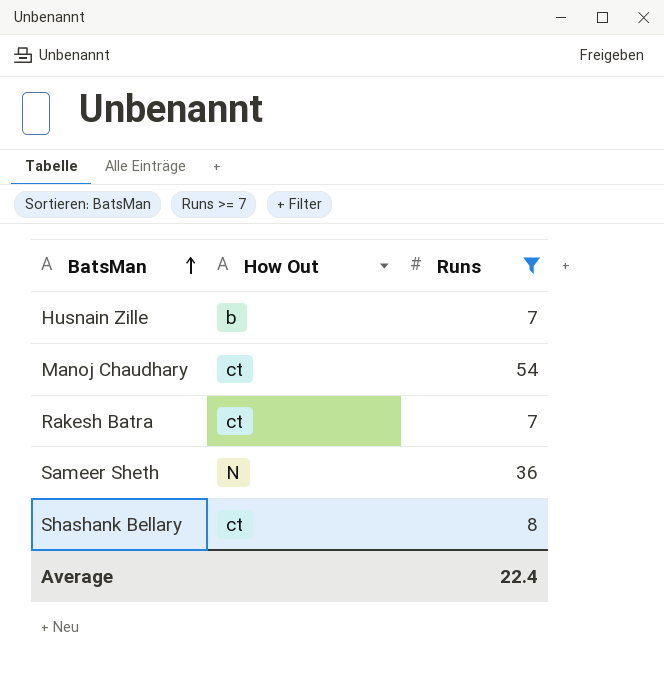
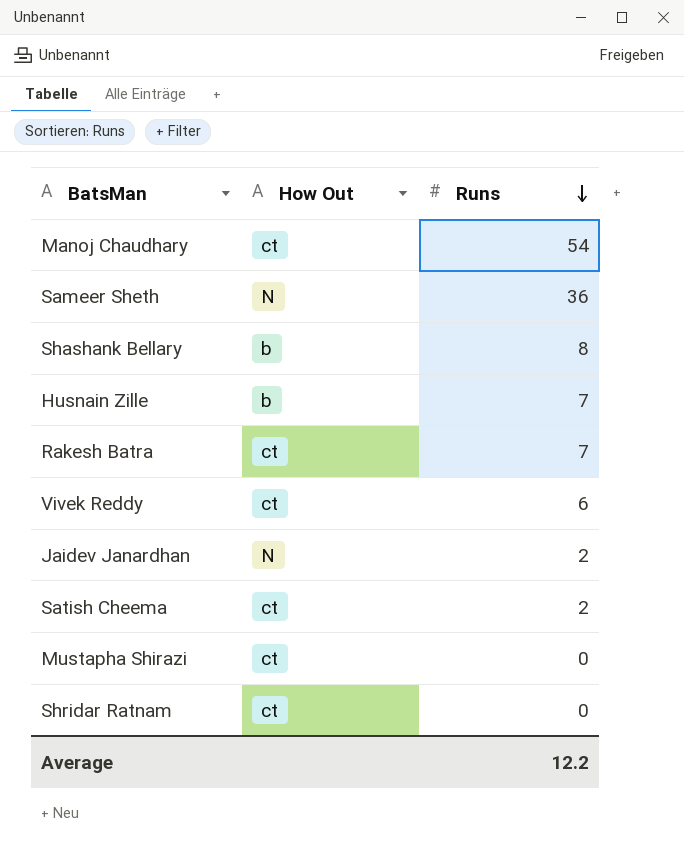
filter: Runs >= 7 -> none
row order: BatsMan ascending -> Runs descending
Shashank Bellary | How Out: ct -> b
Average | Runs: 22.4 -> 12.2

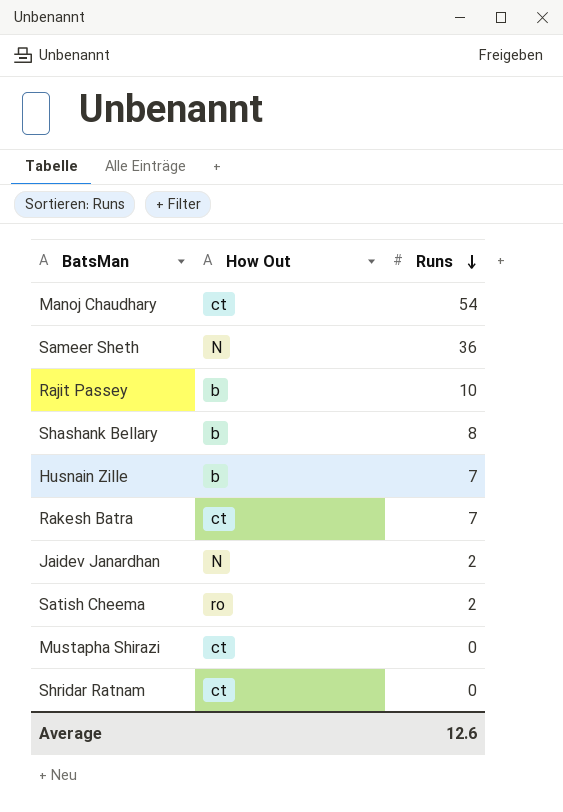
row Vivek Reddy: ct | 6 -> none
row Rajit Passey: none -> b | 10
Satish Cheema | How Out: ct -> ro
Average | Runs: 12.2 -> 12.6

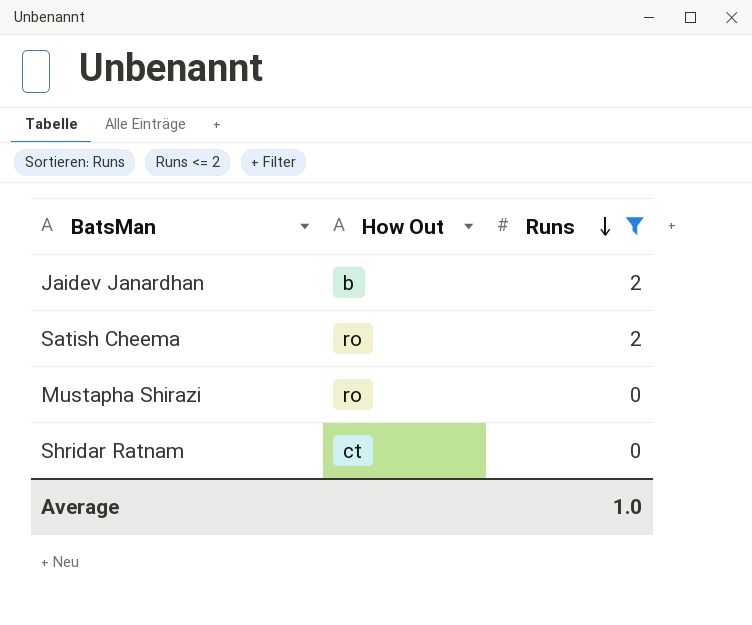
filter: none -> Runs <= 2
Jaidev Janardhan | How Out: N -> b
Mustapha Shirazi | How Out: ct -> ro
Average | Runs: 12.6 -> 1.0

